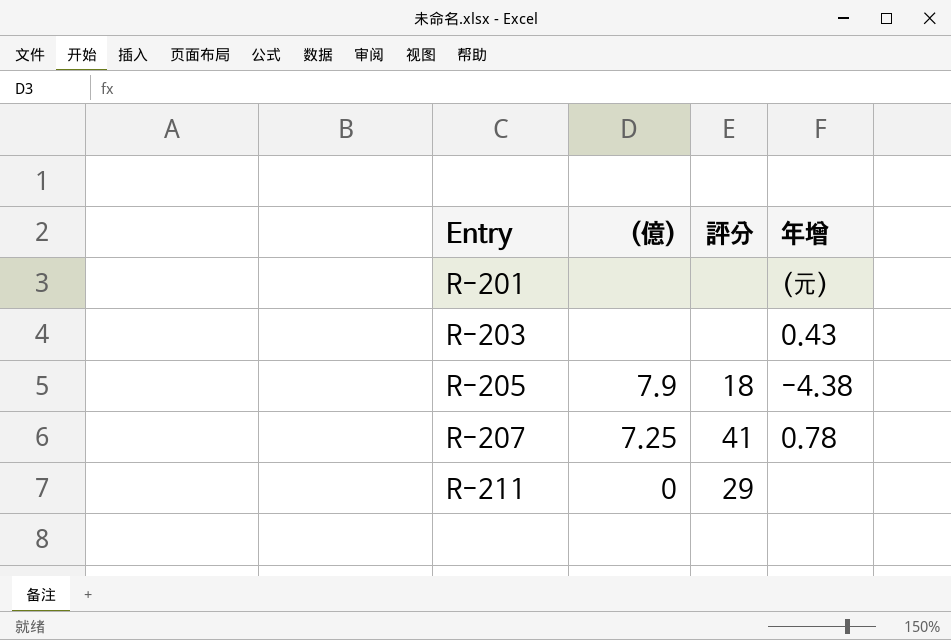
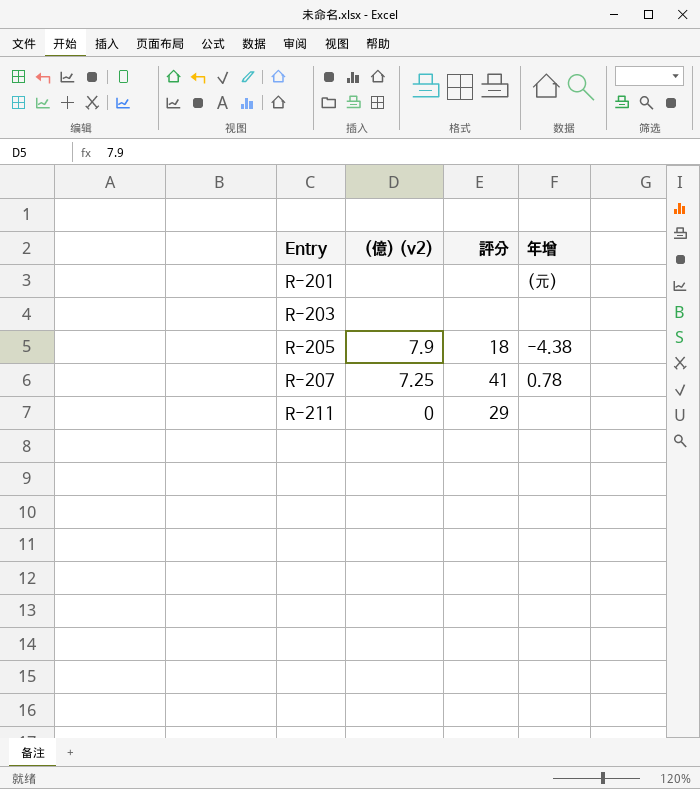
column name: (億) -> (億) (v2)
R-203 | 年增: 0.43 -> none

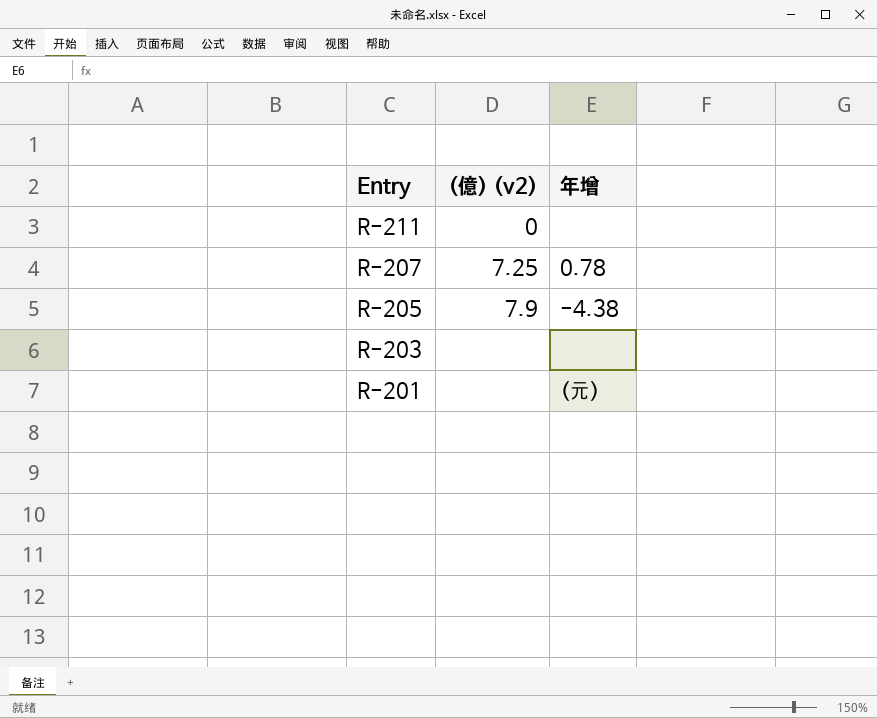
row order: Entry ascending -> Entry descending
column 評分 | position: 3 -> none

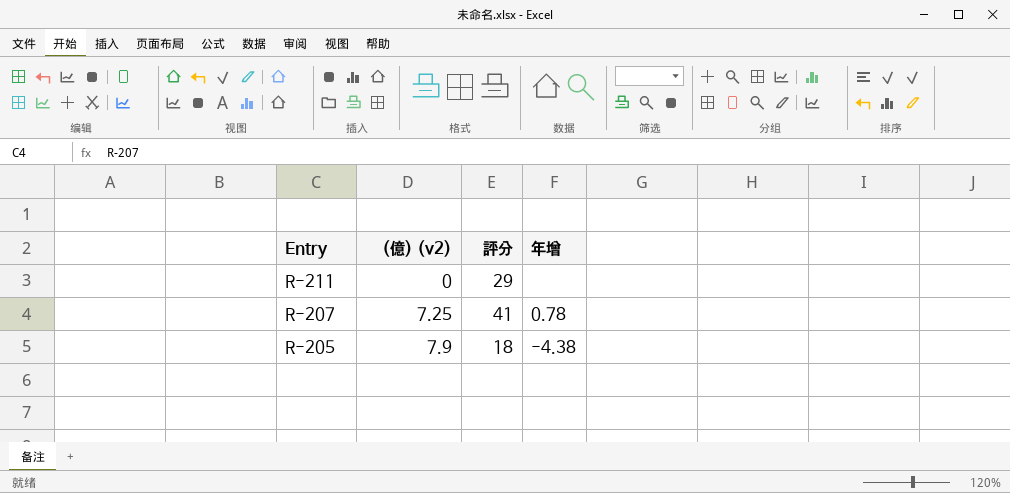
column 評分 | position: none -> 3
row R-203: none | none -> none
row R-201: none | (元) -> none

